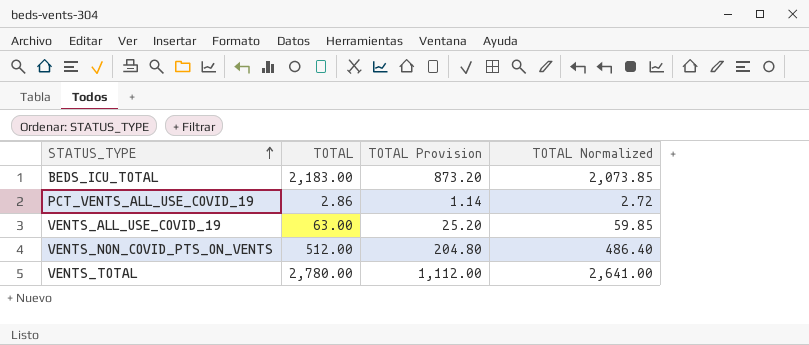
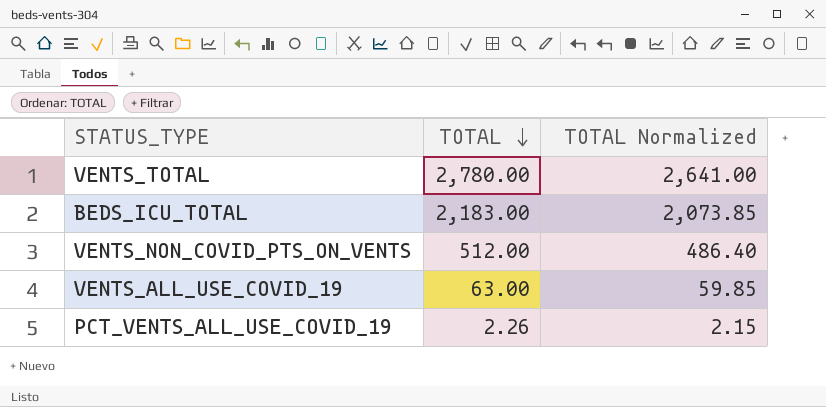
row order: STATUS_TYPE ascending -> TOTAL descending
column TOTAL Provision | formula: [TOTAL] * 0.4 -> none
PCT_VENTS_ALL_USE_COVID_19 | TOTAL: 2.86 -> 2.26
PCT_VENTS_ALL_USE_COVID_19 | TOTAL Normalized: 2.72 -> 2.15

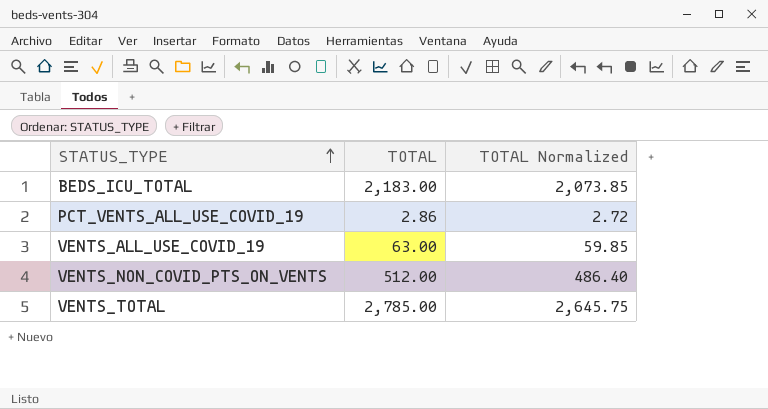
row order: TOTAL descending -> STATUS_TYPE ascending
PCT_VENTS_ALL_USE_COVID_19 | TOTAL: 2.26 -> 2.86
PCT_VENTS_ALL_USE_COVID_19 | TOTAL Normalized: 2.15 -> 2.72
VENTS_TOTAL | TOTAL: 2,780.00 -> 2,785.00
VENTS_TOTAL | TOTAL Normalized: 2,641.00 -> 2,645.75

